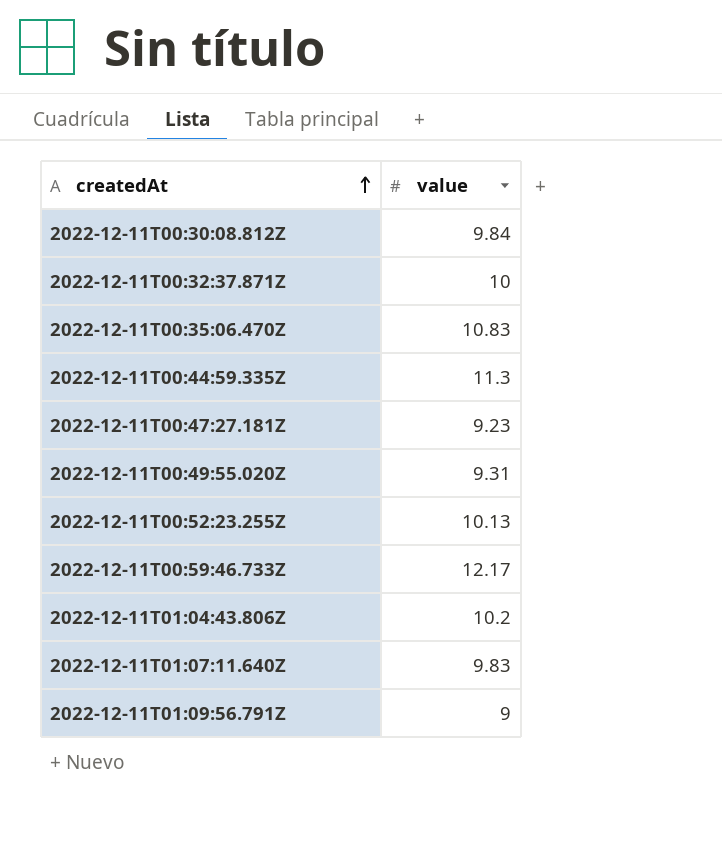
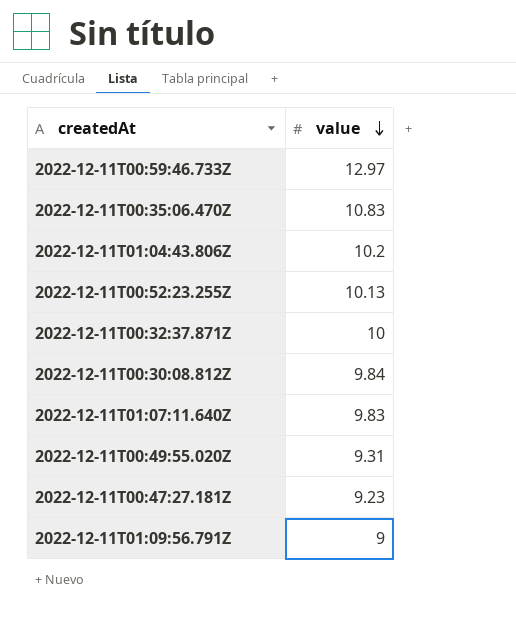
row order: createdAt ascending -> value descending
row 2022-12-11T00:44:59.335Z: 11.3 -> none
2022-12-11T00:59:46.733Z | value: 12.17 -> 12.97

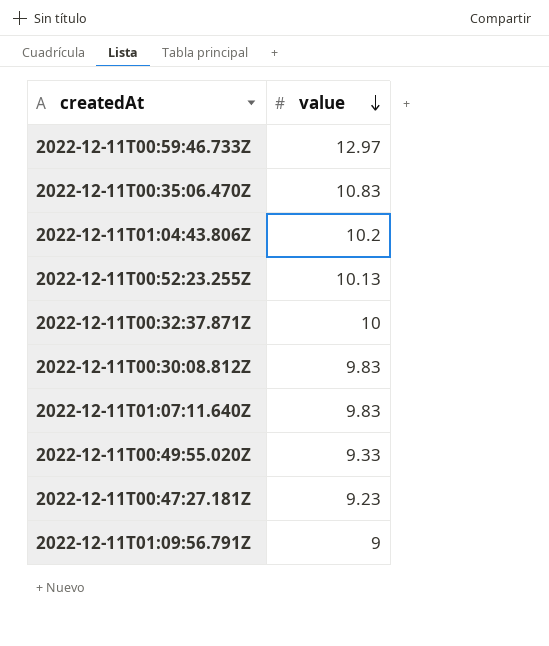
2022-12-11T00:30:08.812Z | value: 9.84 -> 9.83
2022-12-11T00:49:55.020Z | value: 9.31 -> 9.33

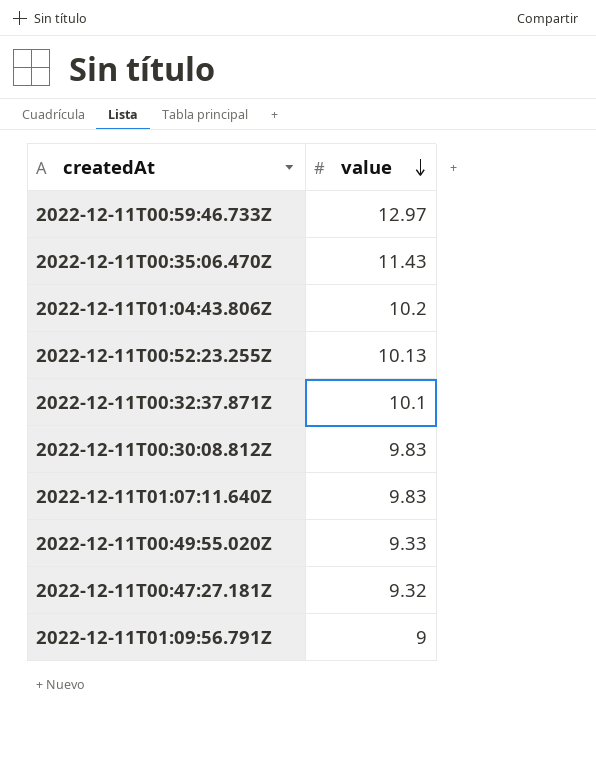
2022-12-11T00:35:06.470Z | value: 10.83 -> 11.43
2022-12-11T00:32:37.871Z | value: 10 -> 10.1
2022-12-11T00:47:27.181Z | value: 9.23 -> 9.32

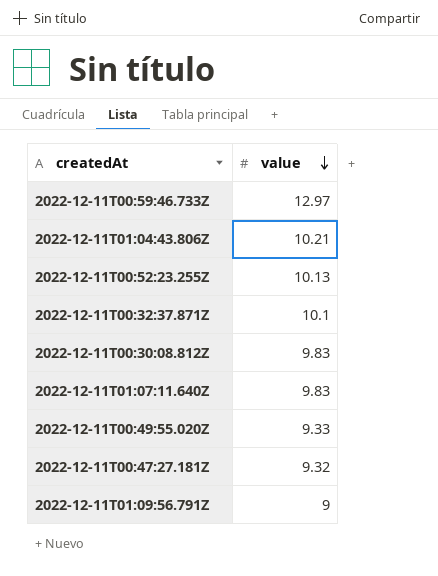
row 2022-12-11T00:35:06.470Z: 11.43 -> none
2022-12-11T01:04:43.806Z | value: 10.2 -> 10.21

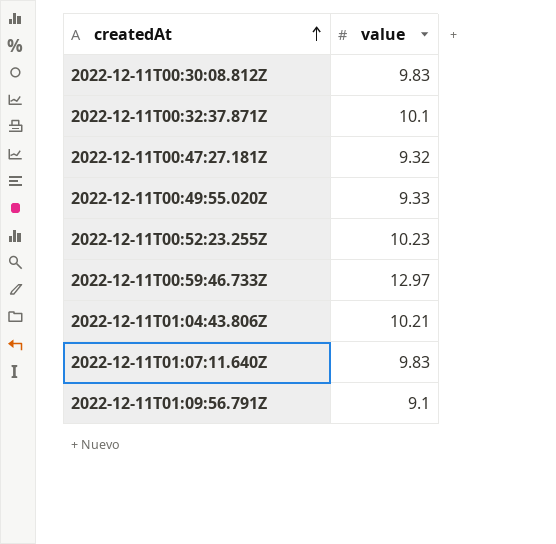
row order: value descending -> createdAt ascending
2022-12-11T00:52:23.255Z | value: 10.13 -> 10.23
2022-12-11T01:09:56.791Z | value: 9 -> 9.1

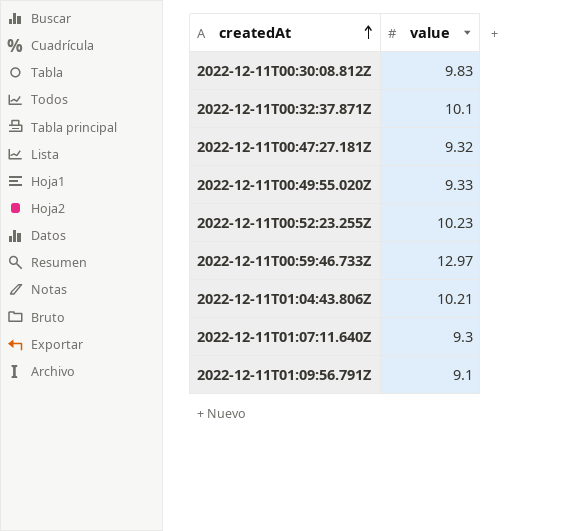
2022-12-11T01:07:11.640Z | value: 9.83 -> 9.3

